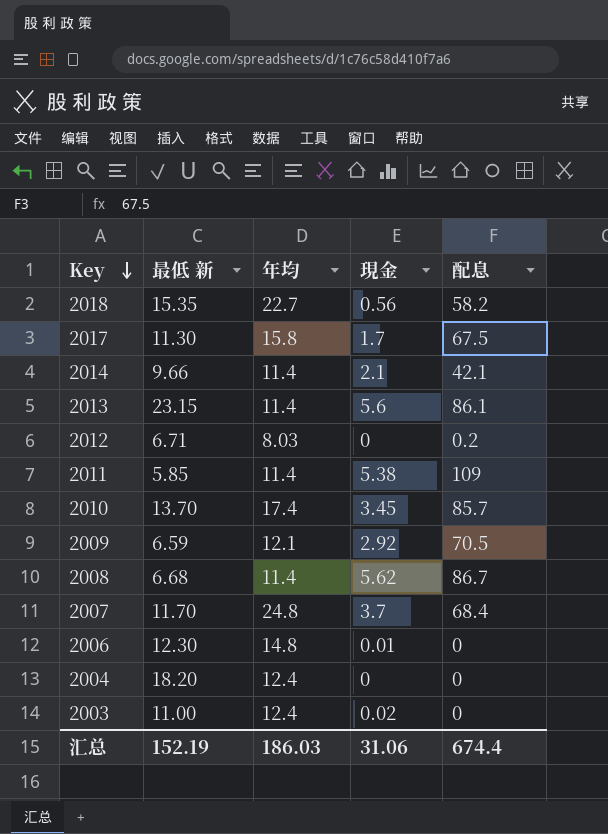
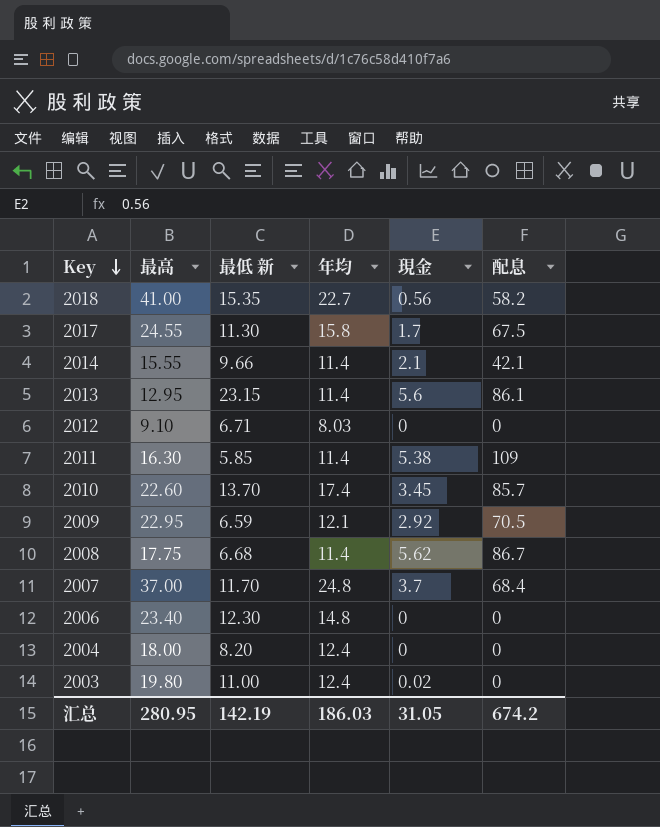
column 最高 | position: none -> 2
2012 | 配息: 0.2 -> 0
2006 | 現金: 0.01 -> 0
2004 | 最低 新: 18.20 -> 8.20
汇总 | 最低 新: 152.19 -> 142.19
汇总 | 現金: 31.06 -> 31.05
汇总 | 配息: 674.4 -> 674.2

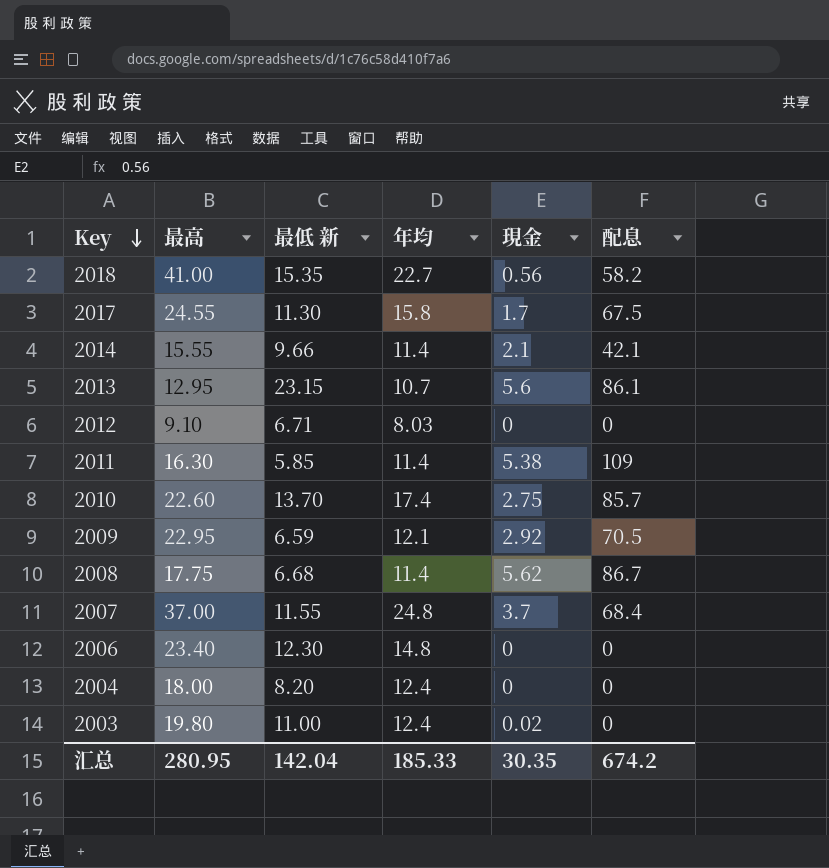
2013 | 年均: 11.4 -> 10.7
2010 | 現金: 3.45 -> 2.75
2007 | 最低 新: 11.70 -> 11.55
汇总 | 最低 新: 142.19 -> 142.04
汇总 | 年均: 186.03 -> 185.33
汇总 | 現金: 31.05 -> 30.35

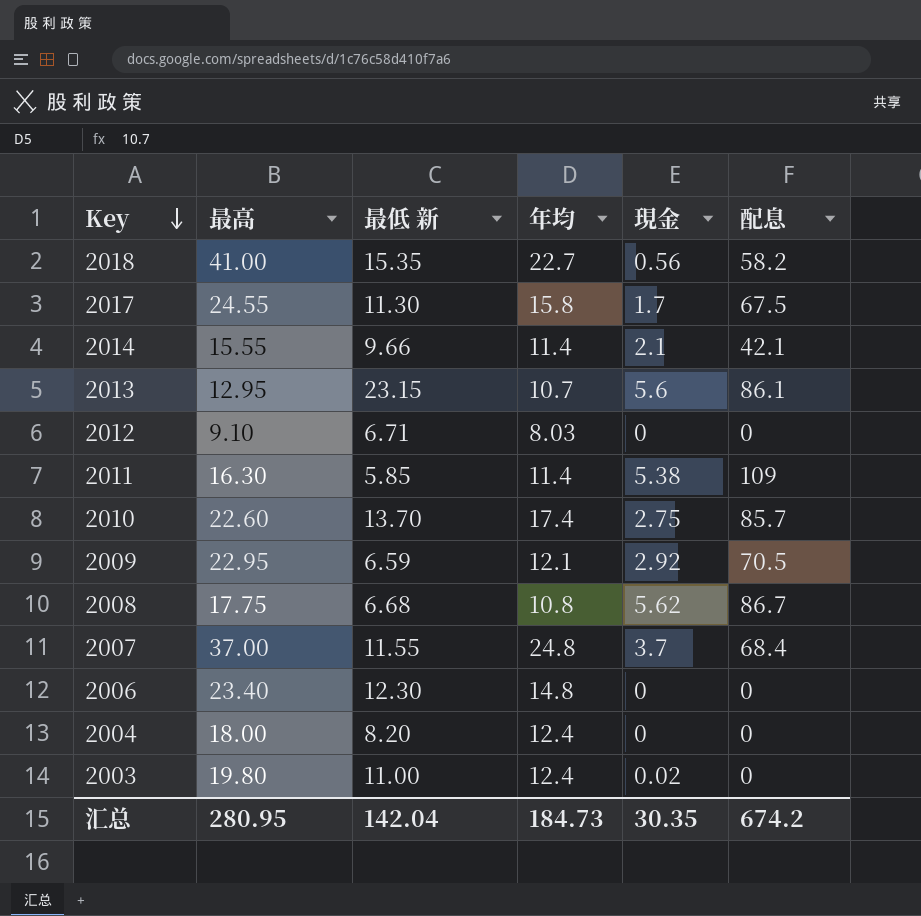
2008 | 年均: 11.4 -> 10.8
汇总 | 年均: 185.33 -> 184.73

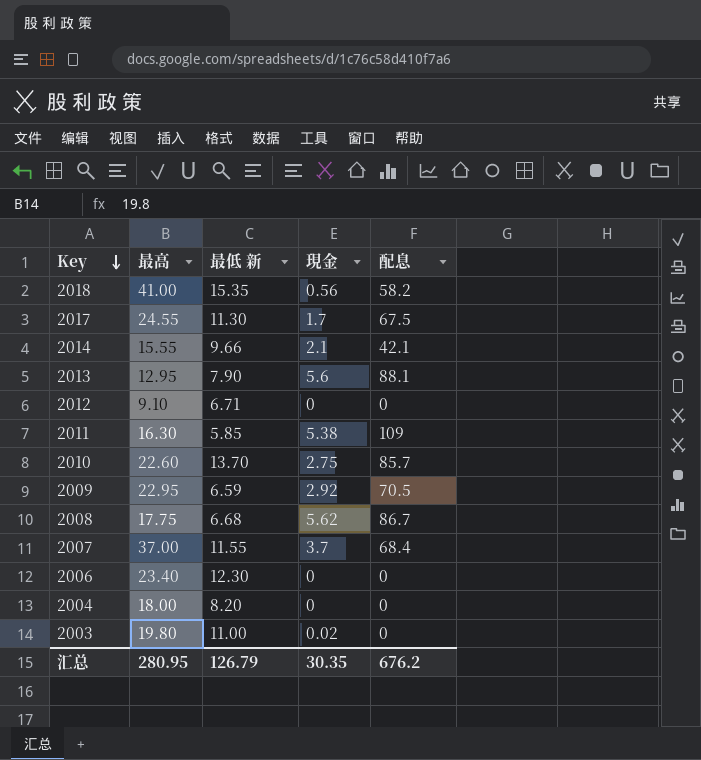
column 年均 | position: 4 -> none
2013 | 最低 新: 23.15 -> 7.90
2013 | 配息: 86.1 -> 88.1
汇总 | 最低 新: 142.04 -> 126.79
汇总 | 配息: 674.2 -> 676.2

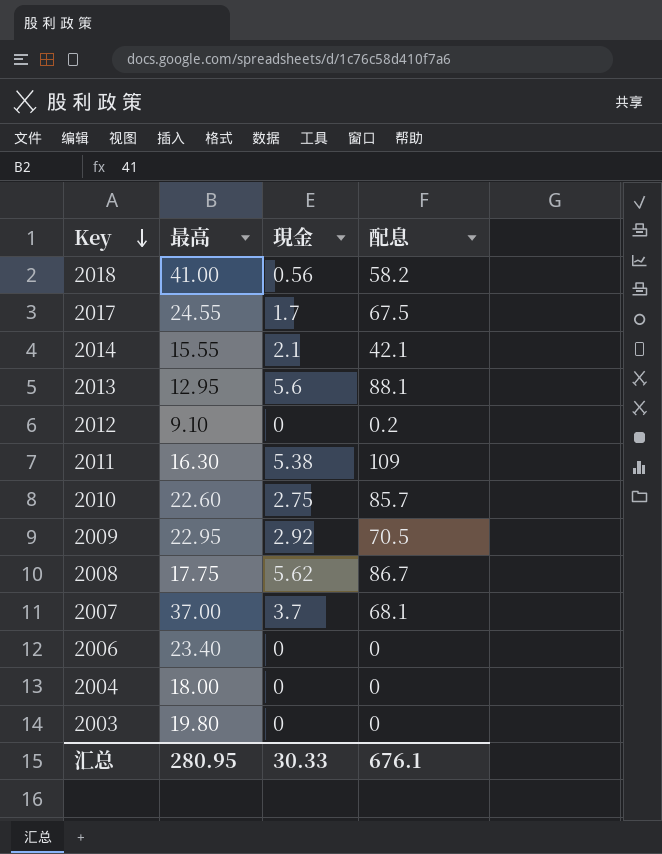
column 最低 新 | position: 3 -> none
2012 | 配息: 0 -> 0.2
2007 | 配息: 68.4 -> 68.1
2003 | 現金: 0.02 -> 0
汇总 | 現金: 30.35 -> 30.33
汇总 | 配息: 676.2 -> 676.1

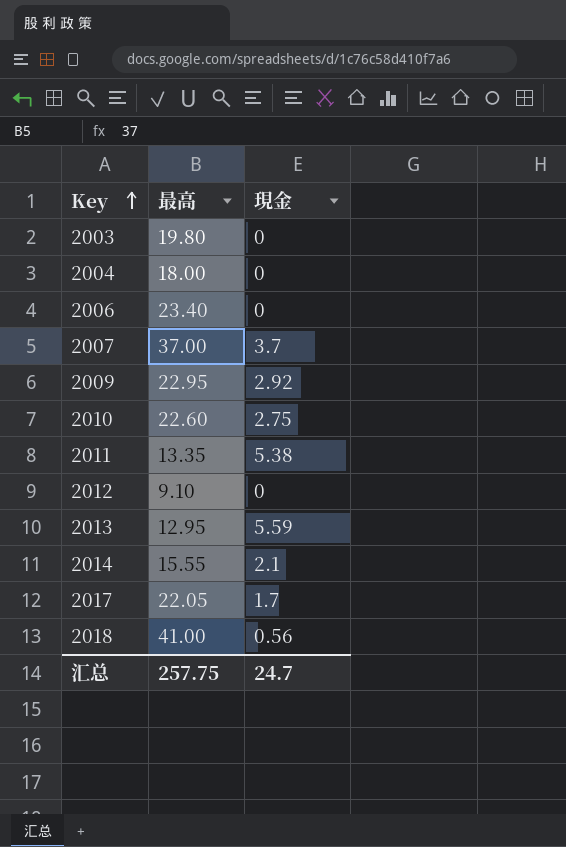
row order: Key descending -> Key ascending
column 配息 | position: 4 -> none
row 2008: 17.75 | 5.62 | 86.7 -> none
2011 | 最高: 16.30 -> 13.35
2013 | 現金: 5.6 -> 5.59
2017 | 最高: 24.55 -> 22.05
汇总 | 最高: 280.95 -> 257.75
汇总 | 現金: 30.33 -> 24.7

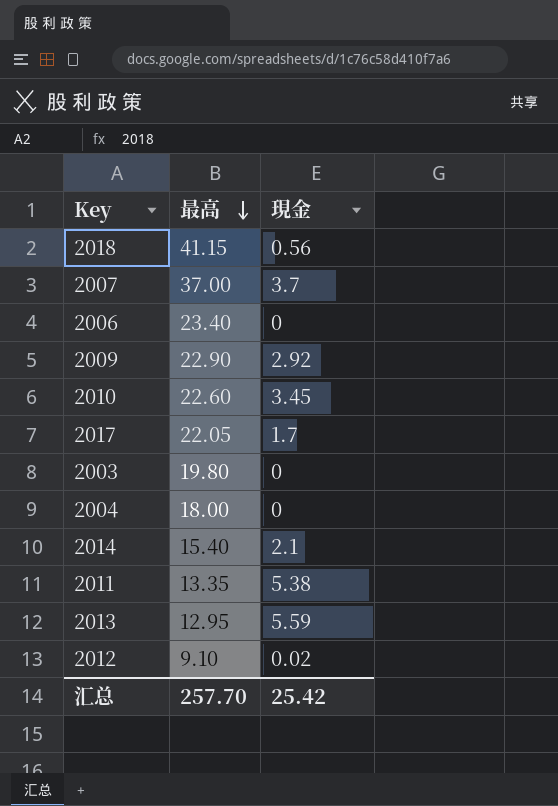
row order: Key ascending -> 最高 descending
2018 | 最高: 41.00 -> 41.15
2009 | 最高: 22.95 -> 22.90
2010 | 現金: 2.75 -> 3.45
2014 | 最高: 15.55 -> 15.40
2012 | 現金: 0 -> 0.02
汇总 | 最高: 257.75 -> 257.70
汇总 | 現金: 24.7 -> 25.42

